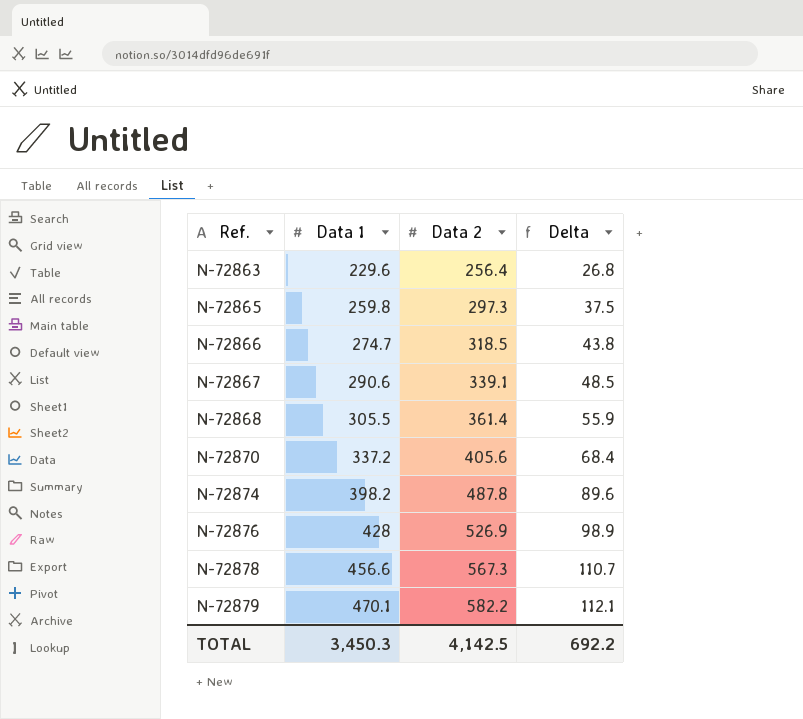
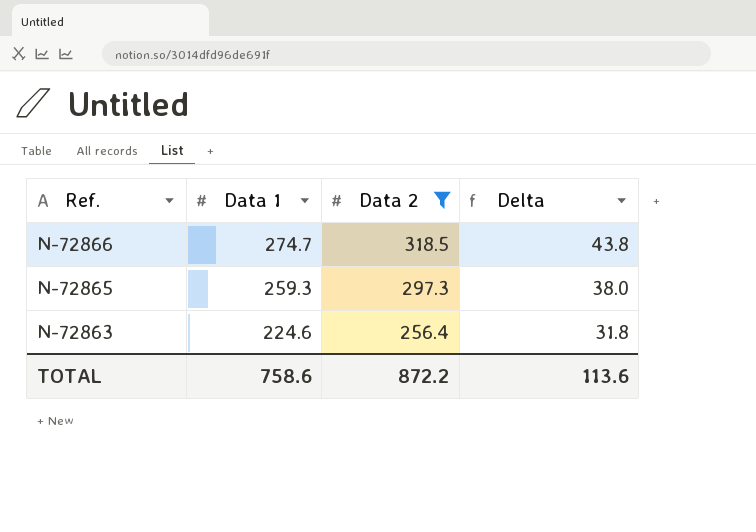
filter: none -> Data 2 <= 318.5
row order: Ref. ascending -> Ref. descending
N-72865 | Data 1: 259.8 -> 259.3
N-72865 | Delta: 37.5 -> 38.0
N-72863 | Data 1: 229.6 -> 224.6
N-72863 | Delta: 26.8 -> 31.8
TOTAL | Data 1: 3,450.3 -> 758.6
TOTAL | Data 2: 4,142.5 -> 872.2
TOTAL | Delta: 692.2 -> 113.6

